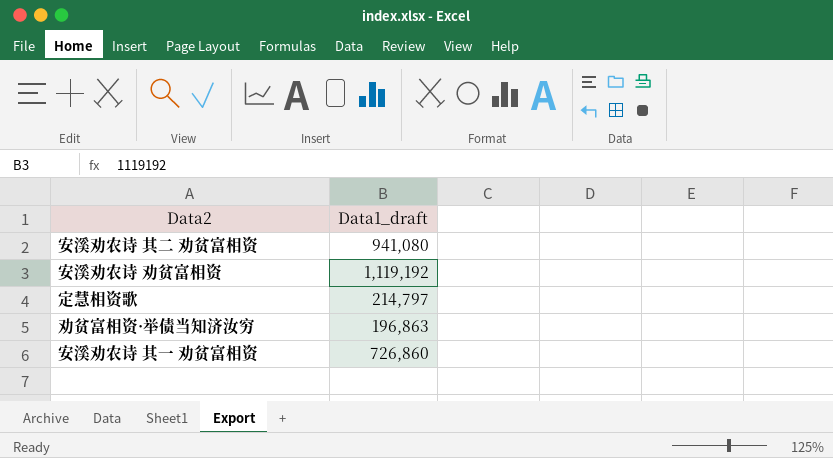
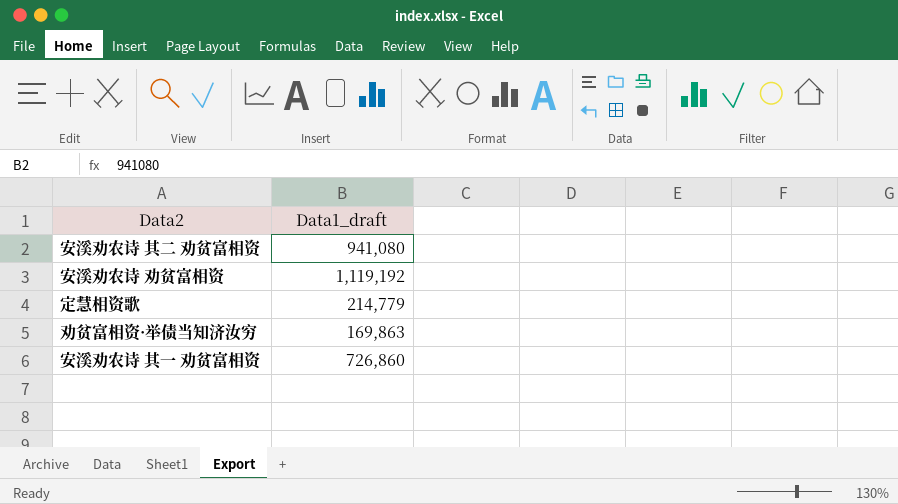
定慧相资歌 | Data1_draft: 214,797 -> 214,779
劝贫富相资·举债当知济汝穷 | Data1_draft: 196,863 -> 169,863

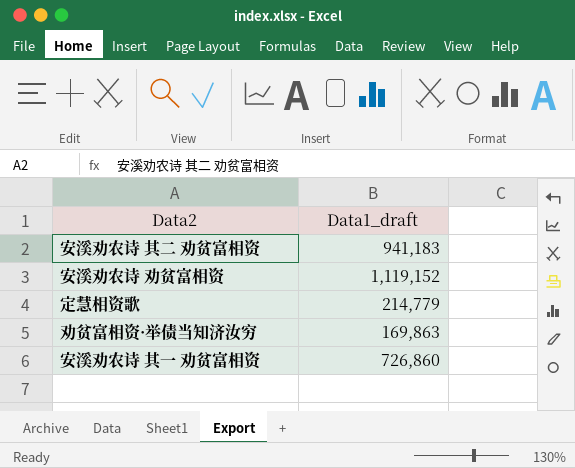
安溪劝农诗 其二 劝贫富相资 | Data1_draft: 941,080 -> 941,183
安溪劝农诗 劝贫富相资 | Data1_draft: 1,119,192 -> 1,119,152

